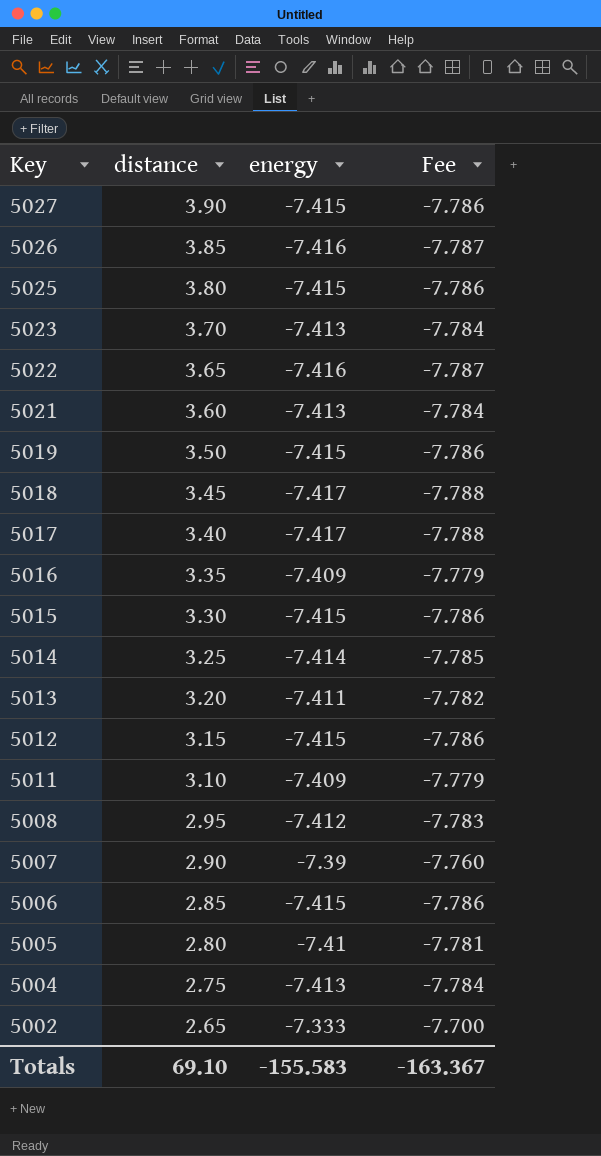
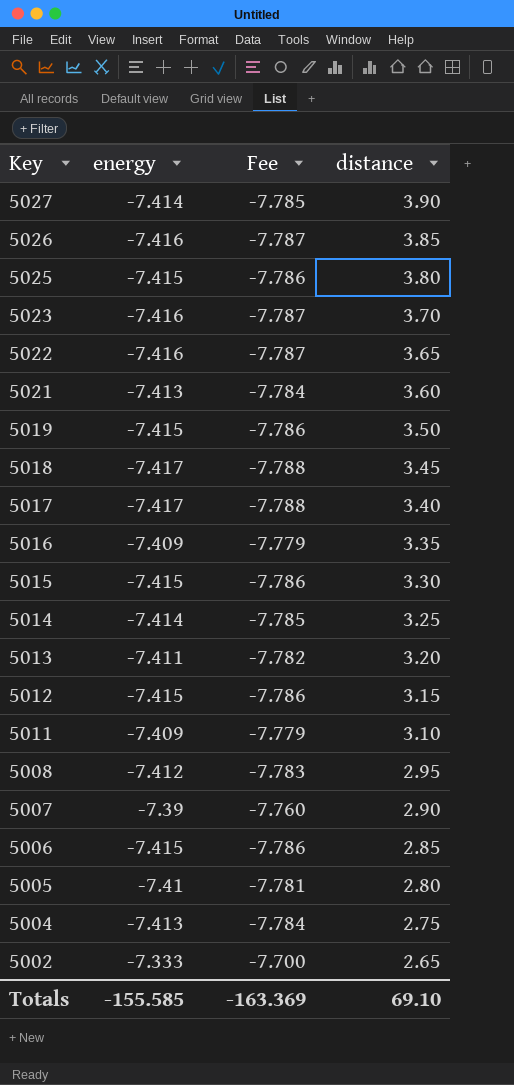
column distance | position: 2 -> 4
5027 | energy: -7.415 -> -7.414
5027 | Fee: -7.786 -> -7.785
5023 | energy: -7.413 -> -7.416
5023 | Fee: -7.784 -> -7.787
Totals | energy: -155.583 -> -155.585
Totals | Fee: -163.367 -> -163.369

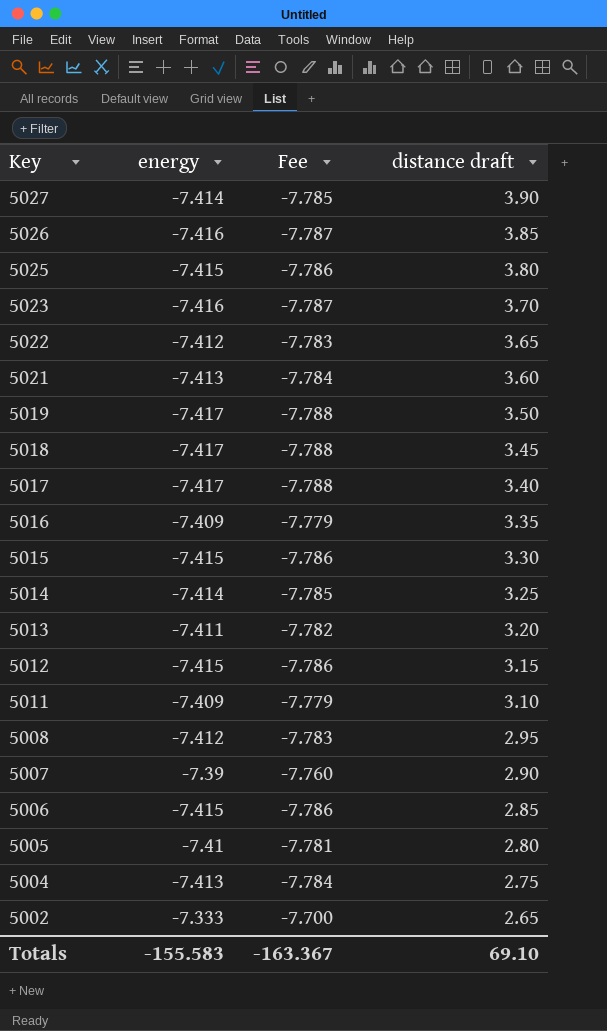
column name: distance -> distance draft
5022 | energy: -7.416 -> -7.412
5022 | Fee: -7.787 -> -7.783
5019 | energy: -7.415 -> -7.417
5019 | Fee: -7.786 -> -7.788
Totals | energy: -155.585 -> -155.583
Totals | Fee: -163.369 -> -163.367

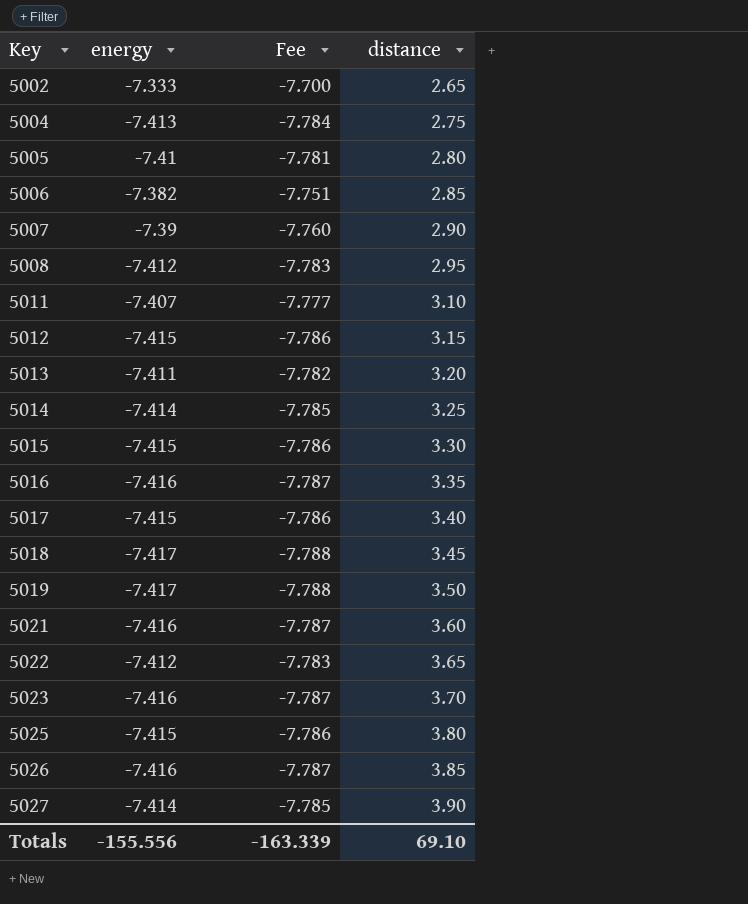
row order: Key descending -> Key ascending
column name: distance draft -> distance
5006 | energy: -7.415 -> -7.382
5006 | Fee: -7.786 -> -7.751
5011 | energy: -7.409 -> -7.407
5011 | Fee: -7.779 -> -7.777
5016 | energy: -7.409 -> -7.416
5016 | Fee: -7.779 -> -7.787
5017 | energy: -7.417 -> -7.415
5017 | Fee: -7.788 -> -7.786
5021 | energy: -7.413 -> -7.416
5021 | Fee: -7.784 -> -7.787
Totals | energy: -155.583 -> -155.556
Totals | Fee: -163.367 -> -163.339

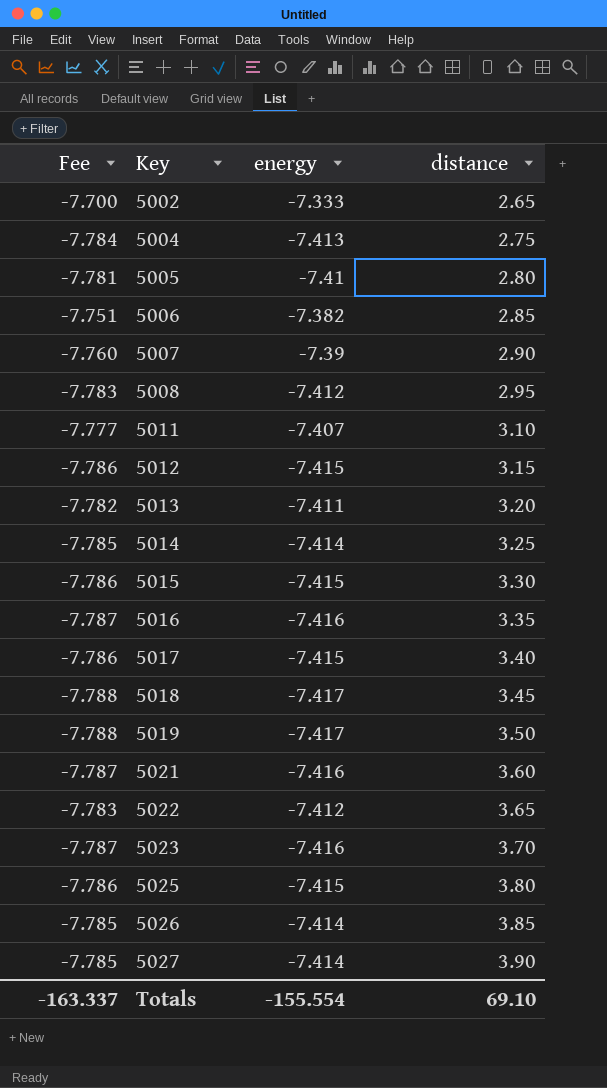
column Fee | position: 3 -> 1
5026 | Fee: -7.787 -> -7.785
5026 | energy: -7.416 -> -7.414
Totals | Fee: -163.339 -> -163.337
Totals | energy: -155.556 -> -155.554

